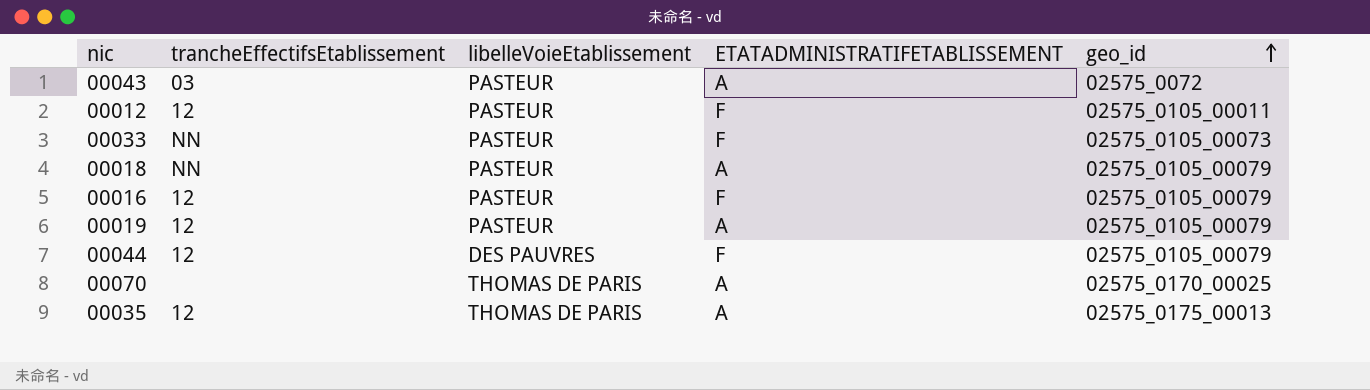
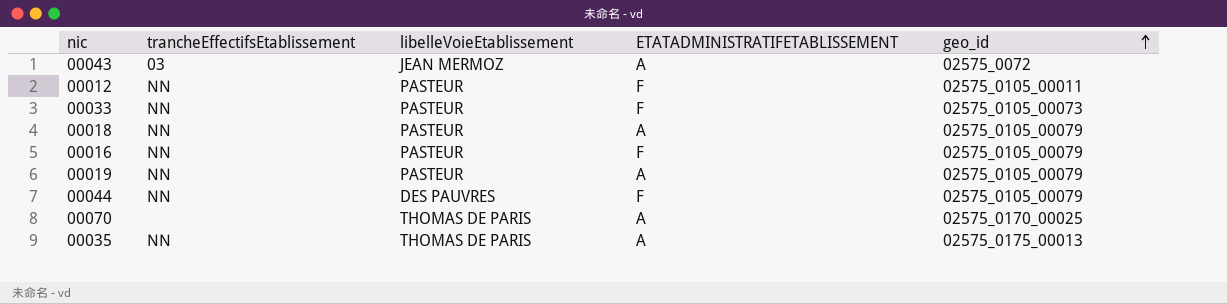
00043 | libelleVoieEtablissement: PASTEUR -> JEAN MERMOZ
00012 | trancheEffectifsEtablissement: 12 -> NN
00016 | trancheEffectifsEtablissement: 12 -> NN
00019 | trancheEffectifsEtablissement: 12 -> NN
00044 | trancheEffectifsEtablissement: 12 -> NN
00035 | trancheEffectifsEtablissement: 12 -> NN

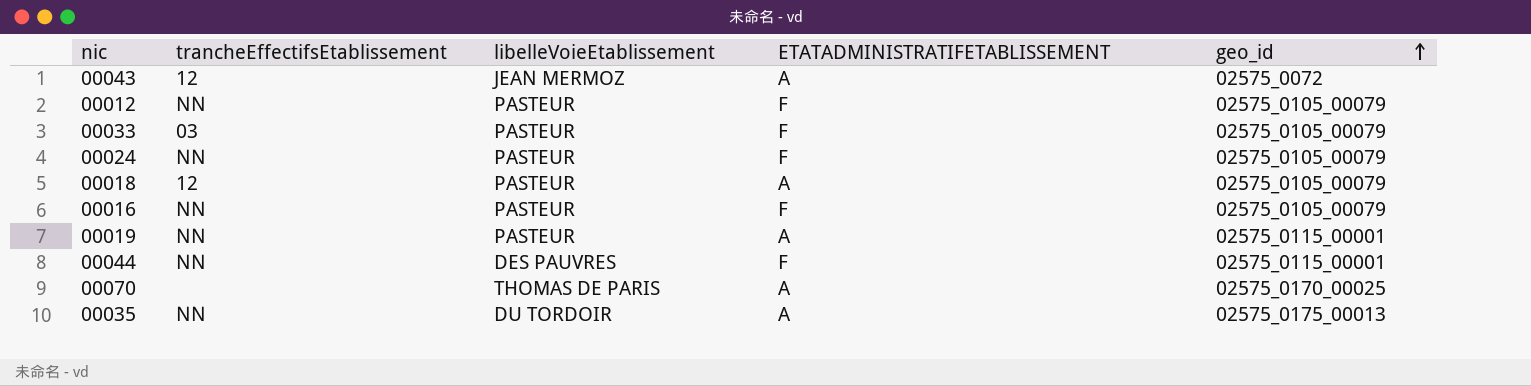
00043 | trancheEffectifsEtablissement: 03 -> 12
00012 | geo_id: 02575_0105_00011 -> 02575_0105_00079
00033 | trancheEffectifsEtablissement: NN -> 03
00033 | geo_id: 02575_0105_00073 -> 02575_0105_00079
row 00024: none -> NN | PASTEUR | F | 02575_0105_00079
00018 | trancheEffectifsEtablissement: NN -> 12
00019 | geo_id: 02575_0105_00079 -> 02575_0115_00001
00044 | geo_id: 02575_0105_00079 -> 02575_0115_00001
00035 | libelleVoieEtablissement: THOMAS DE PARIS -> DU TORDOIR

